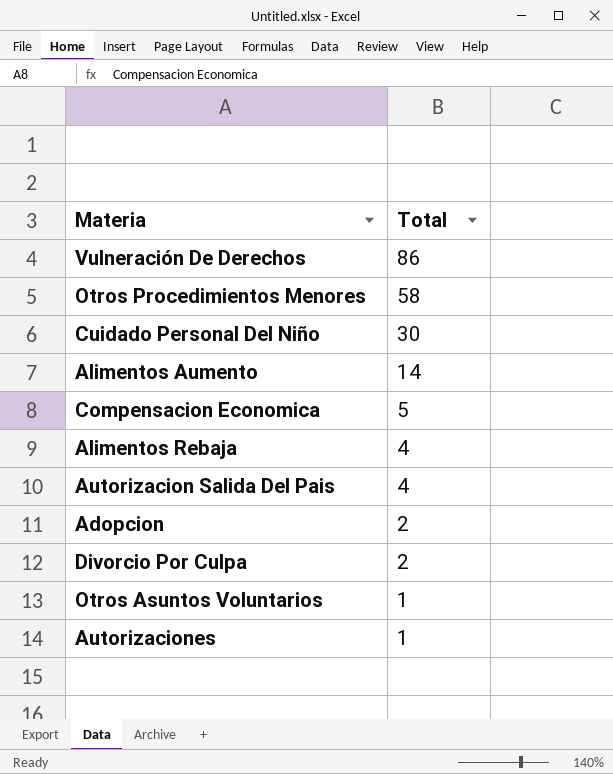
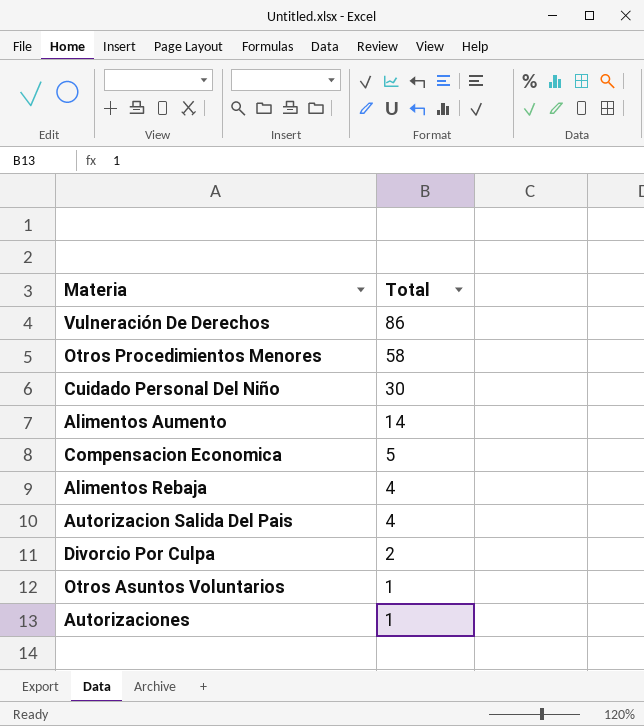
row Adopcion: 2 -> none

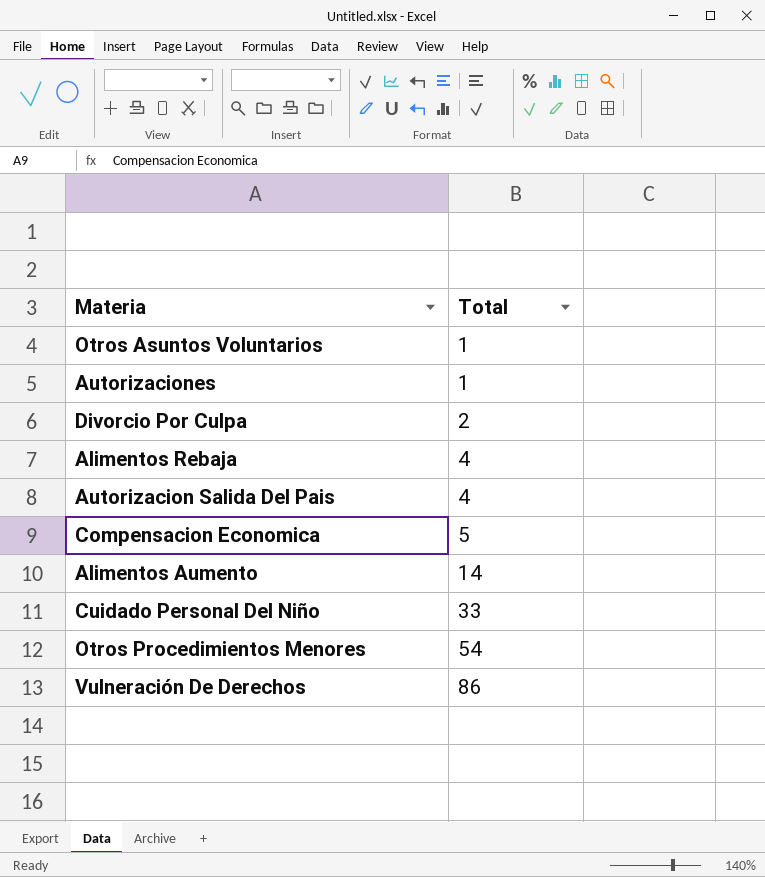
row order: Total descending -> Total ascending
Cuidado Personal Del Niño | Total: 30 -> 33
Otros Procedimientos Menores | Total: 58 -> 54

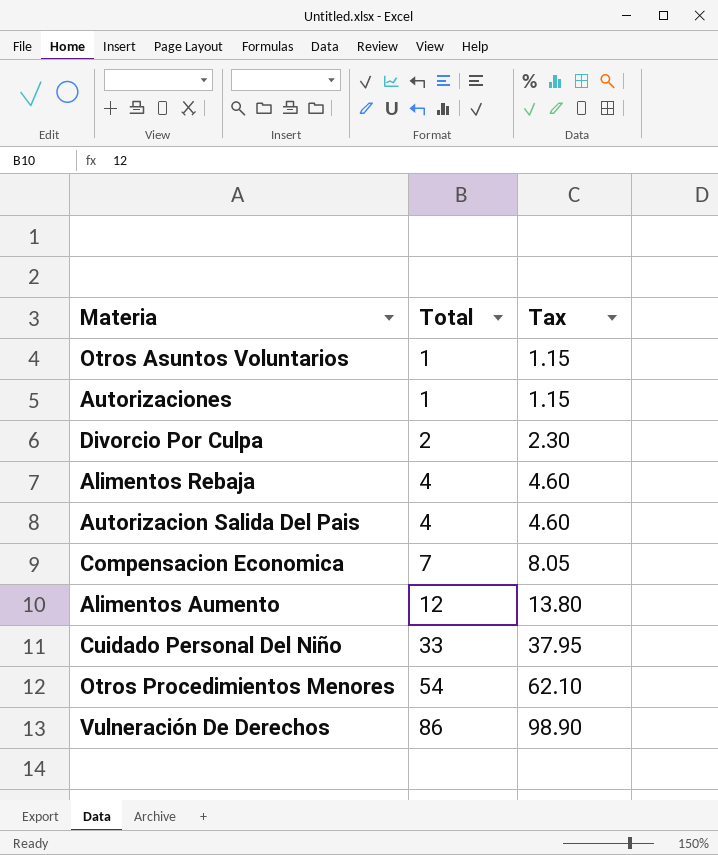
column Tax | formula: none -> [Total] * 1.15
Compensacion Economica | Total: 5 -> 7
Alimentos Aumento | Total: 14 -> 12

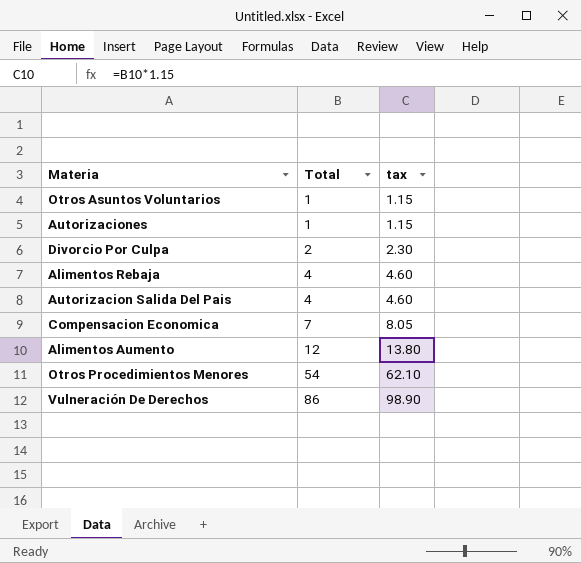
column name: Tax -> tax
row Cuidado Personal Del Niño: 33 | 37.95 -> none

